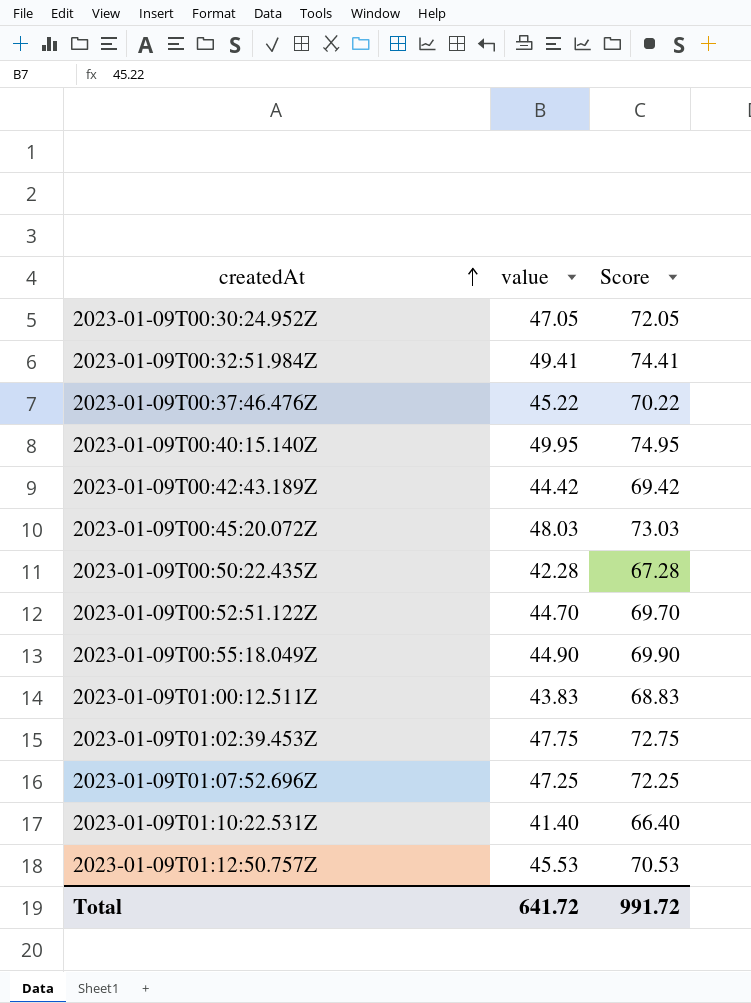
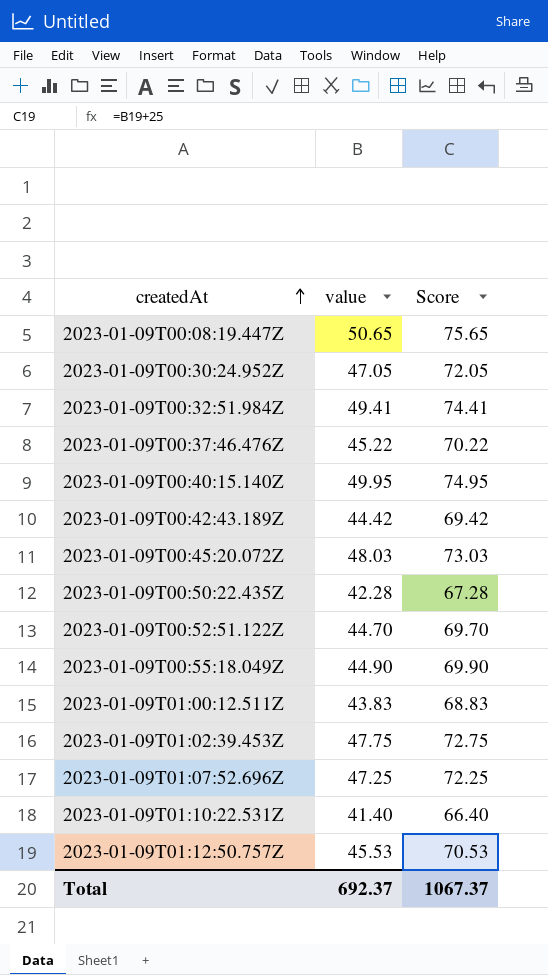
row 2023-01-09T00:08:19.447Z: none -> 50.65 | 75.65
Total | value: 641.72 -> 692.37
Total | Score: 991.72 -> 1067.37

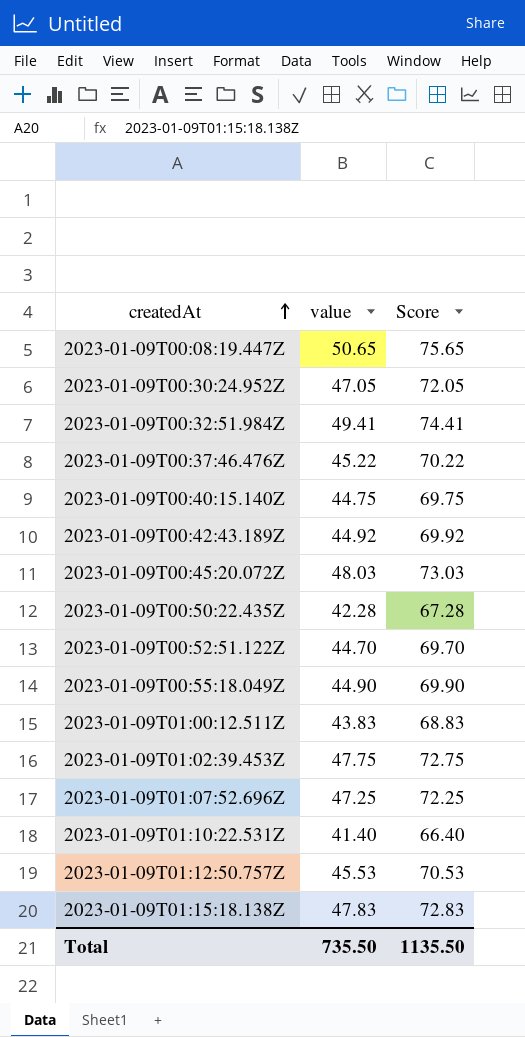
2023-01-09T00:40:15.140Z | value: 49.95 -> 44.75
2023-01-09T00:40:15.140Z | Score: 74.95 -> 69.75
2023-01-09T00:42:43.189Z | value: 44.42 -> 44.92
2023-01-09T00:42:43.189Z | Score: 69.42 -> 69.92
row 2023-01-09T01:15:18.138Z: none -> 47.83 | 72.83
Total | value: 692.37 -> 735.50
Total | Score: 1067.37 -> 1135.50

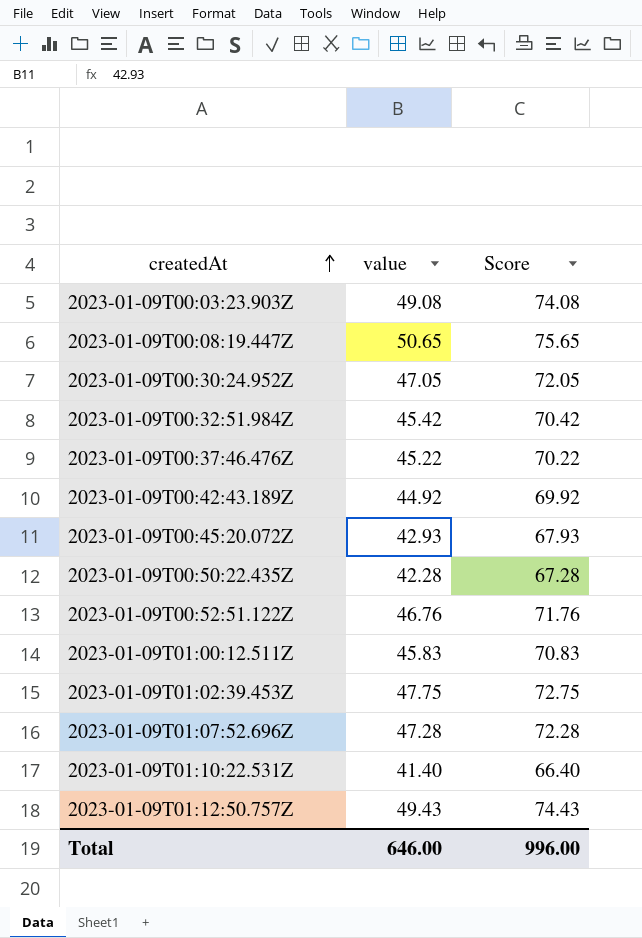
row 2023-01-09T00:40:15.140Z: 44.75 | 69.75 -> none
row 2023-01-09T00:55:18.049Z: 44.90 | 69.90 -> none
row 2023-01-09T01:15:18.138Z: 47.83 | 72.83 -> none
row 2023-01-09T00:03:23.903Z: none -> 49.08 | 74.08
2023-01-09T00:32:51.984Z | value: 49.41 -> 45.42
2023-01-09T00:32:51.984Z | Score: 74.41 -> 70.42
2023-01-09T00:45:20.072Z | value: 48.03 -> 42.93
2023-01-09T00:45:20.072Z | Score: 73.03 -> 67.93
2023-01-09T00:52:51.122Z | value: 44.70 -> 46.76
2023-01-09T00:52:51.122Z | Score: 69.70 -> 71.76
2023-01-09T01:00:12.511Z | value: 43.83 -> 45.83
2023-01-09T01:00:12.511Z | Score: 68.83 -> 70.83
2023-01-09T01:07:52.696Z | value: 47.25 -> 47.28
2023-01-09T01:07:52.696Z | Score: 72.25 -> 72.28
2023-01-09T01:12:50.757Z | value: 45.53 -> 49.43
2023-01-09T01:12:50.757Z | Score: 70.53 -> 74.43
Total | value: 735.50 -> 646.00
Total | Score: 1135.50 -> 996.00

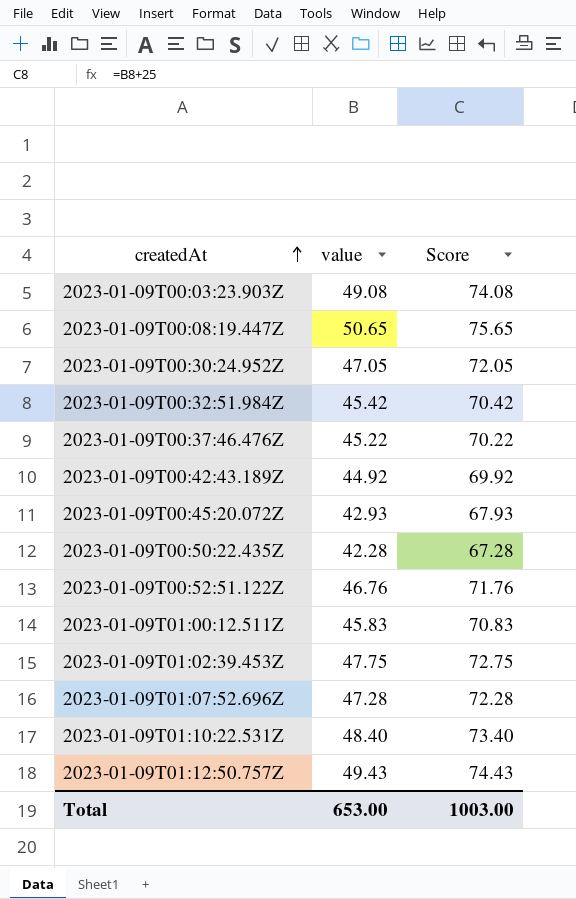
2023-01-09T01:10:22.531Z | value: 41.40 -> 48.40
2023-01-09T01:10:22.531Z | Score: 66.40 -> 73.40
Total | value: 646.00 -> 653.00
Total | Score: 996.00 -> 1003.00

